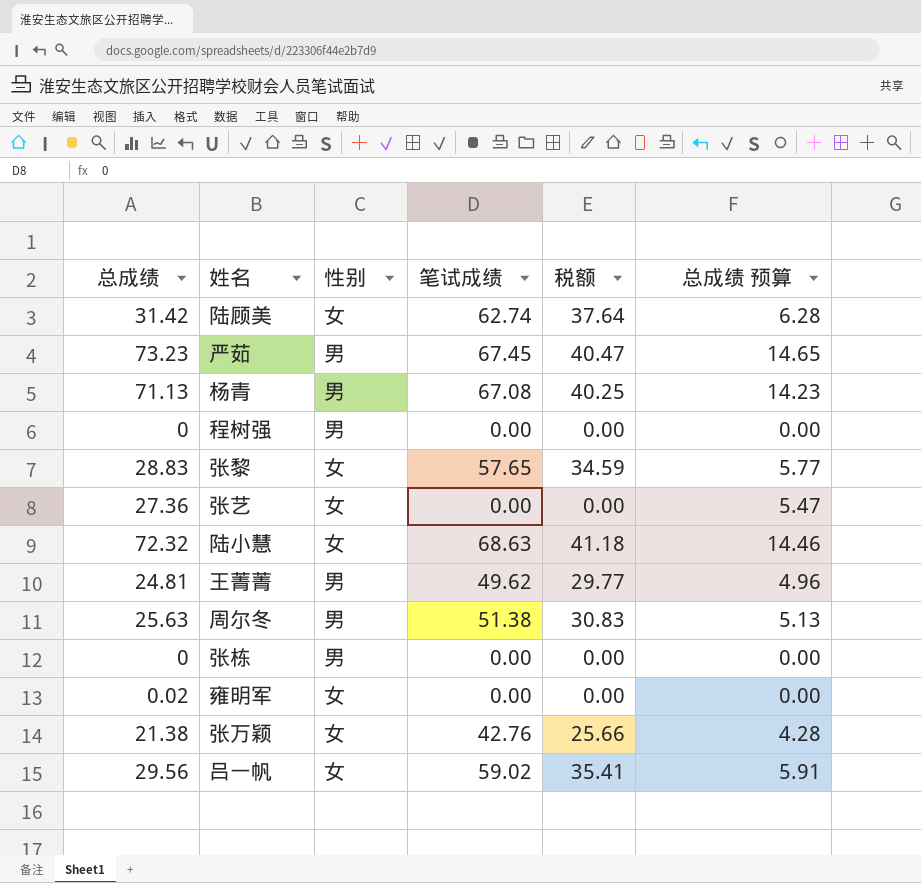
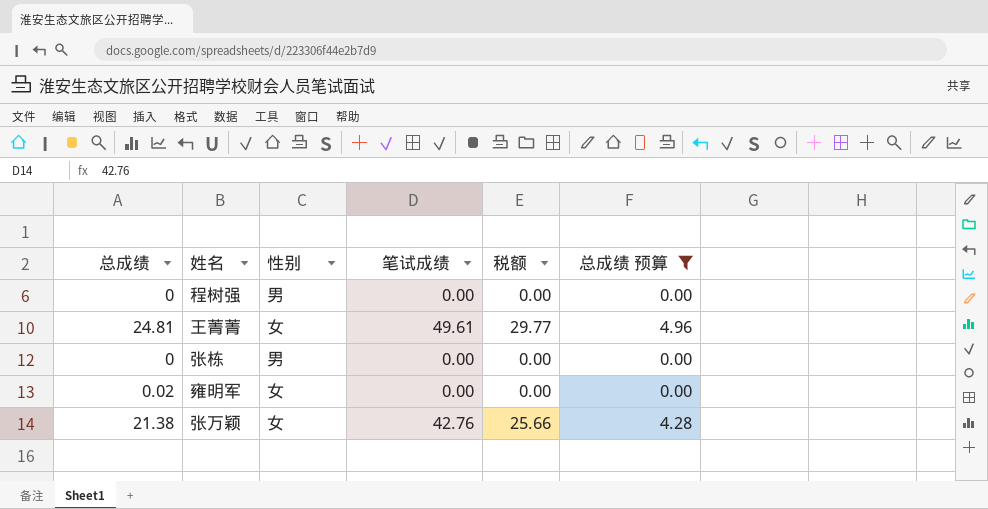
filter: none -> 总成绩 预算 <= 4.96
王菁菁 | 性别: 男 -> 女
王菁菁 | 笔试成绩: 49.62 -> 49.61

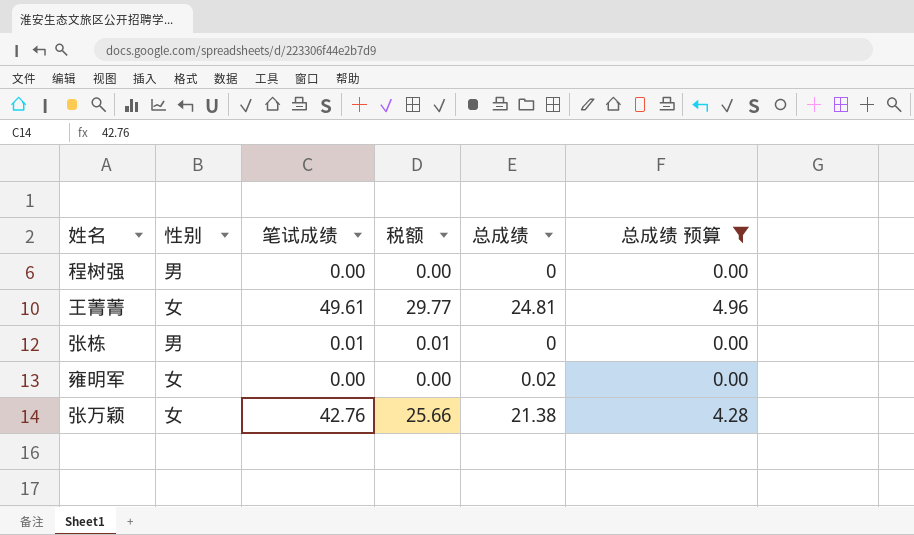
column 总成绩 | position: 1 -> 5
张栋 | 笔试成绩: 0.00 -> 0.01
张栋 | 税额: 0.00 -> 0.01

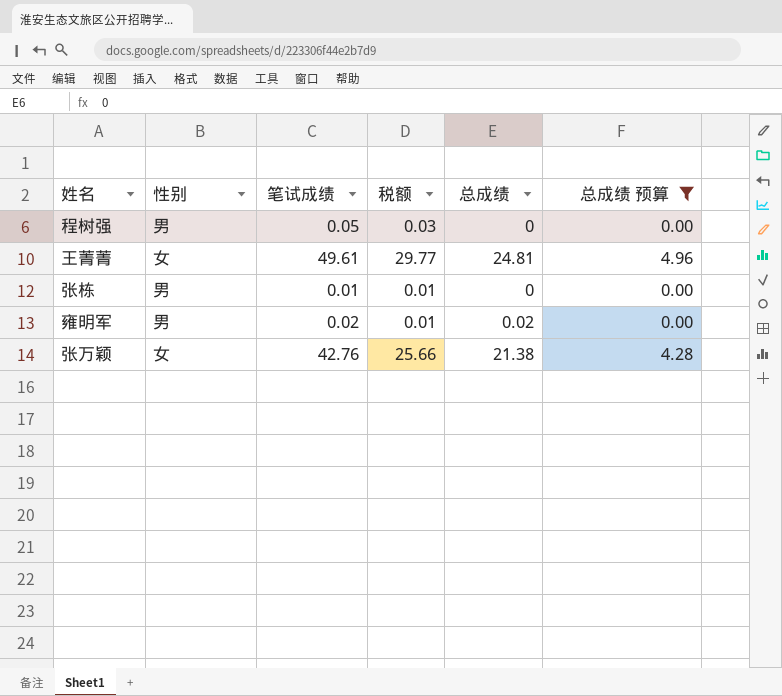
程树强 | 笔试成绩: 0.00 -> 0.05
程树强 | 税额: 0.00 -> 0.03
雍明军 | 性别: 女 -> 男
雍明军 | 笔试成绩: 0.00 -> 0.02
雍明军 | 税额: 0.00 -> 0.01

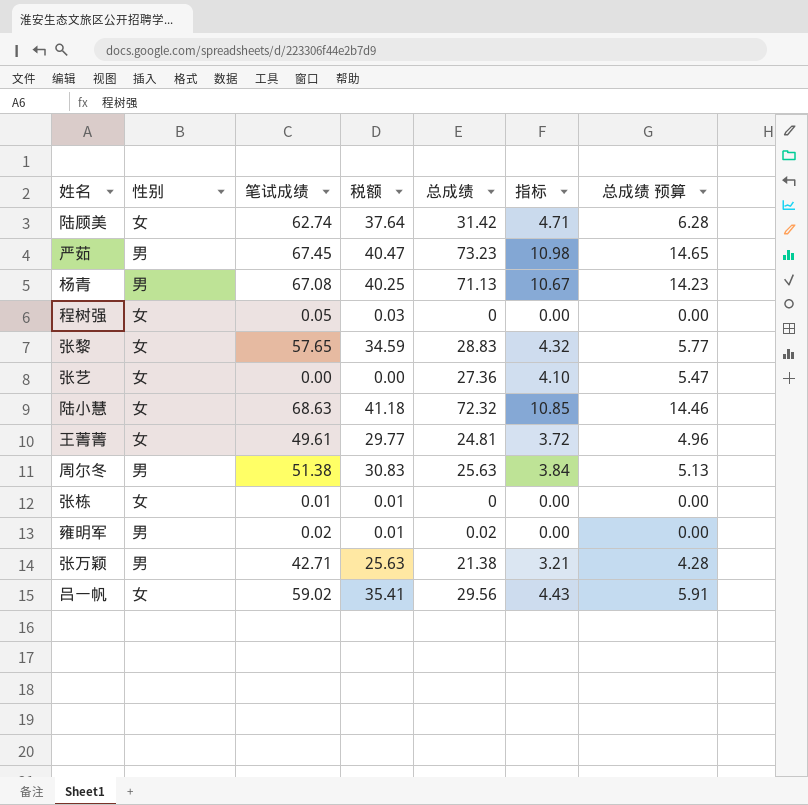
filter: 总成绩 预算 <= 4.96 -> none
column 指标 | formula: none -> [总成绩] * 0.15
程树强 | 性别: 男 -> 女
张栋 | 性别: 男 -> 女
张万颖 | 性别: 女 -> 男
张万颖 | 笔试成绩: 42.76 -> 42.71
张万颖 | 税额: 25.66 -> 25.63

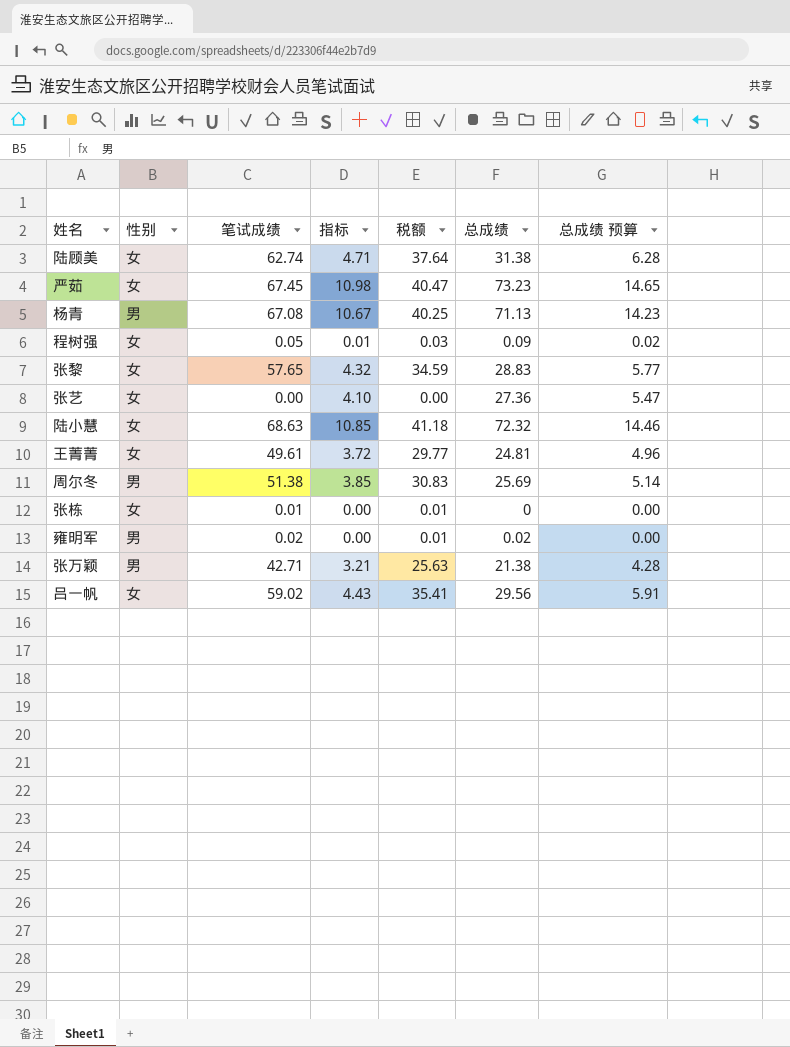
column 指标 | position: 6 -> 4
陆顾美 | 总成绩: 31.42 -> 31.38
严茹 | 性别: 男 -> 女
程树强 | 指标: 0.00 -> 0.01
程树强 | 总成绩: 0 -> 0.09
程树强 | 总成绩 预算: 0.00 -> 0.02
周尔冬 | 指标: 3.84 -> 3.85
周尔冬 | 总成绩: 25.63 -> 25.69
周尔冬 | 总成绩 预算: 5.13 -> 5.14

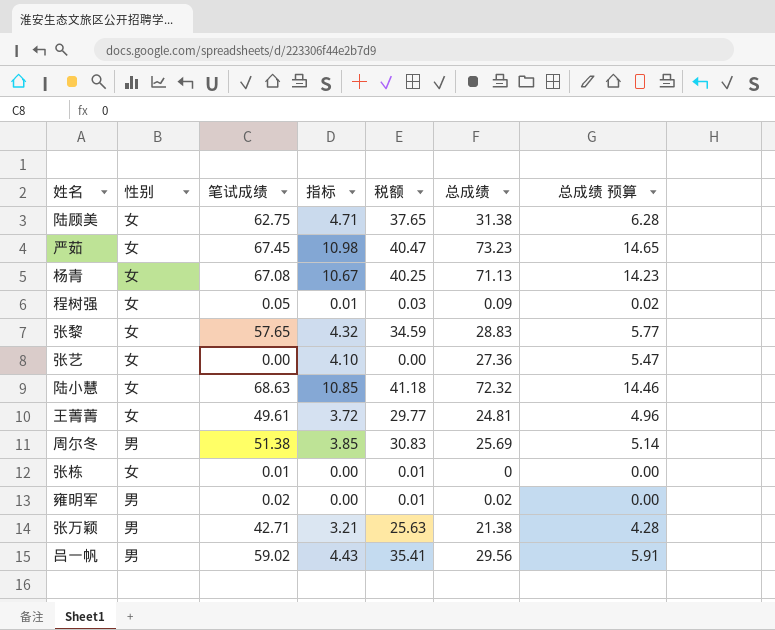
陆顾美 | 笔试成绩: 62.74 -> 62.75
陆顾美 | 税额: 37.64 -> 37.65
杨青 | 性别: 男 -> 女
吕一帆 | 性别: 女 -> 男

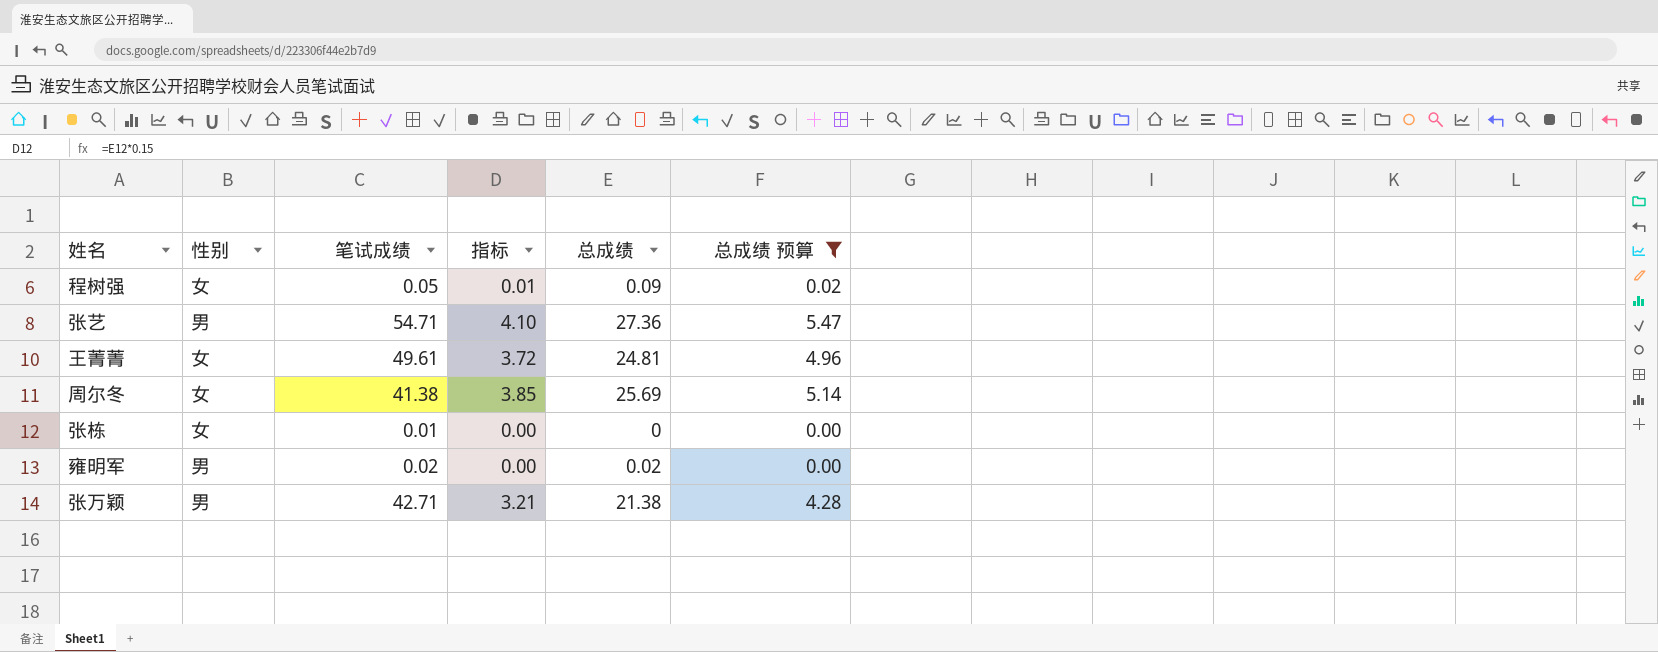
filter: none -> 总成绩 预算 <= 5.47
column 税额 | formula: [笔试成绩] * 0.6 -> none
张艺 | 性别: 女 -> 男
张艺 | 笔试成绩: 0.00 -> 54.71
周尔冬 | 性别: 男 -> 女
周尔冬 | 笔试成绩: 51.38 -> 41.38

